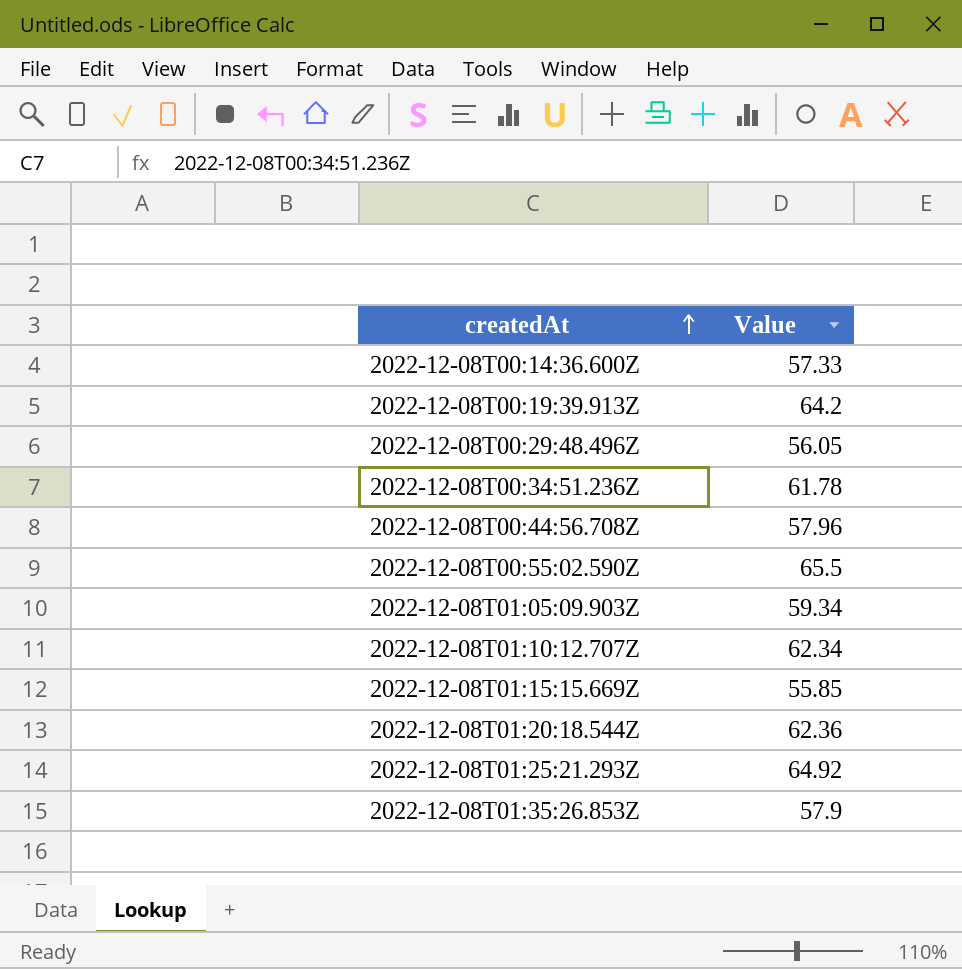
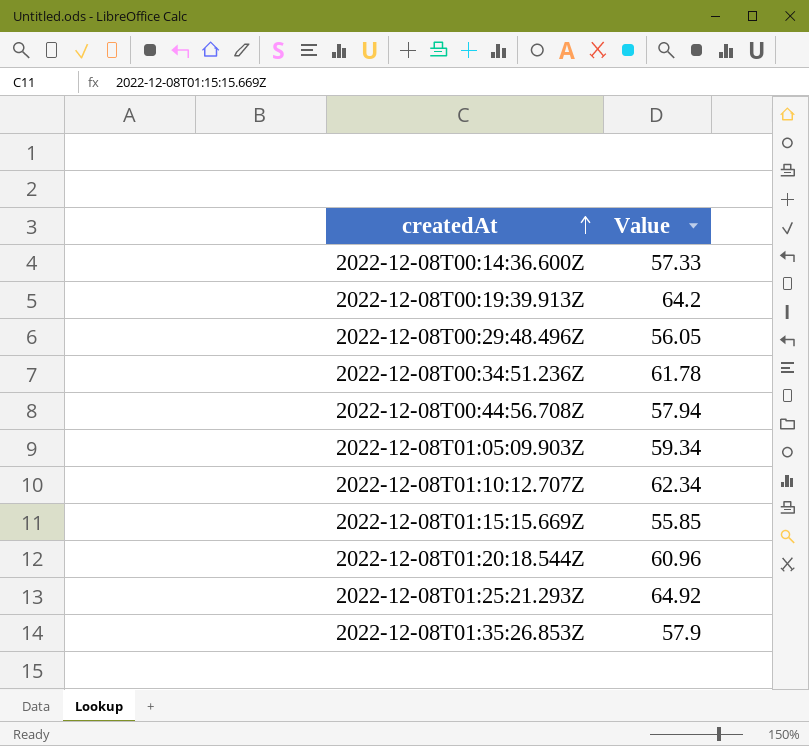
row 2022-12-08T00:55:02.590Z: 65.5 -> none
2022-12-08T00:44:56.708Z | Value: 57.96 -> 57.94
2022-12-08T01:20:18.544Z | Value: 62.36 -> 60.96

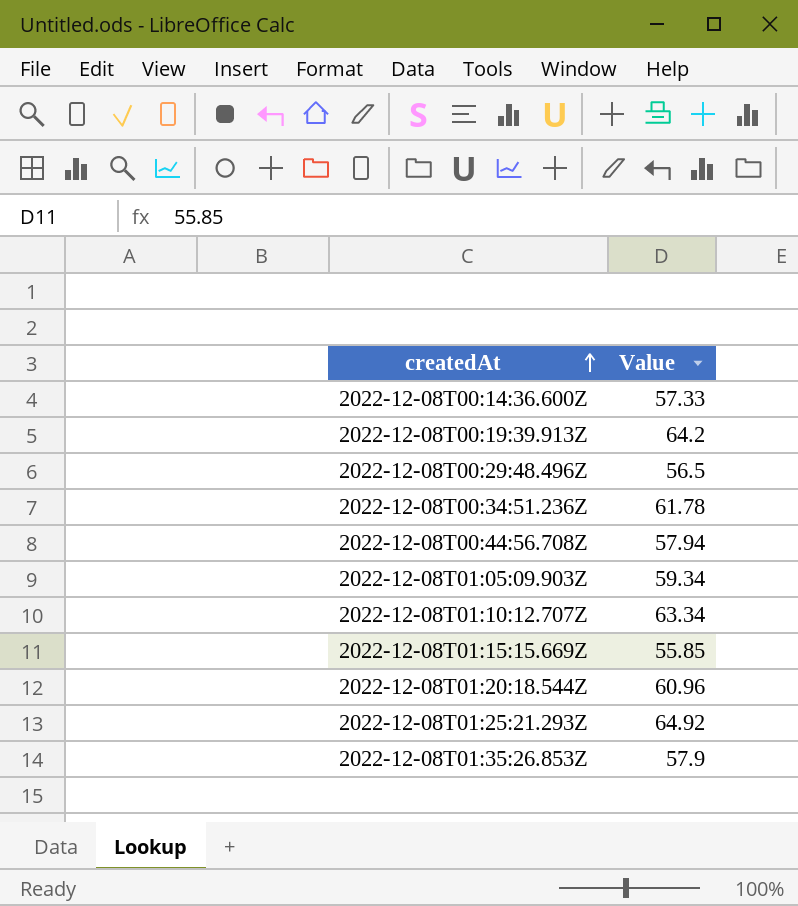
2022-12-08T00:29:48.496Z | Value: 56.05 -> 56.5
2022-12-08T01:10:12.707Z | Value: 62.34 -> 63.34

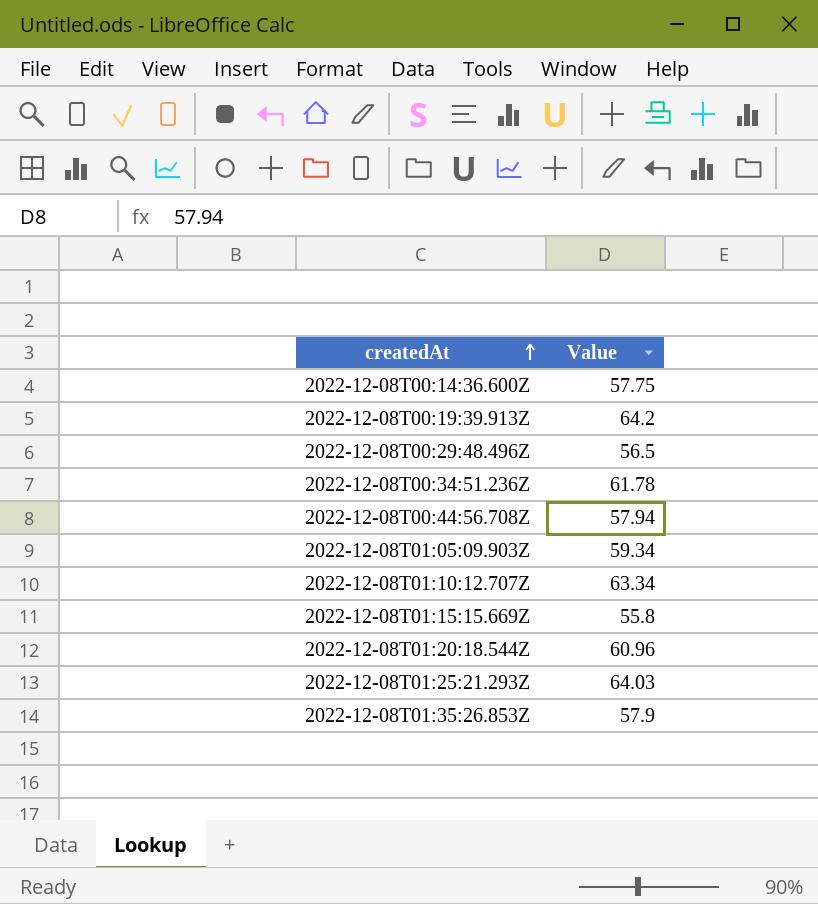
2022-12-08T00:14:36.600Z | Value: 57.33 -> 57.75
2022-12-08T01:15:15.669Z | Value: 55.85 -> 55.8
2022-12-08T01:25:21.293Z | Value: 64.92 -> 64.03

